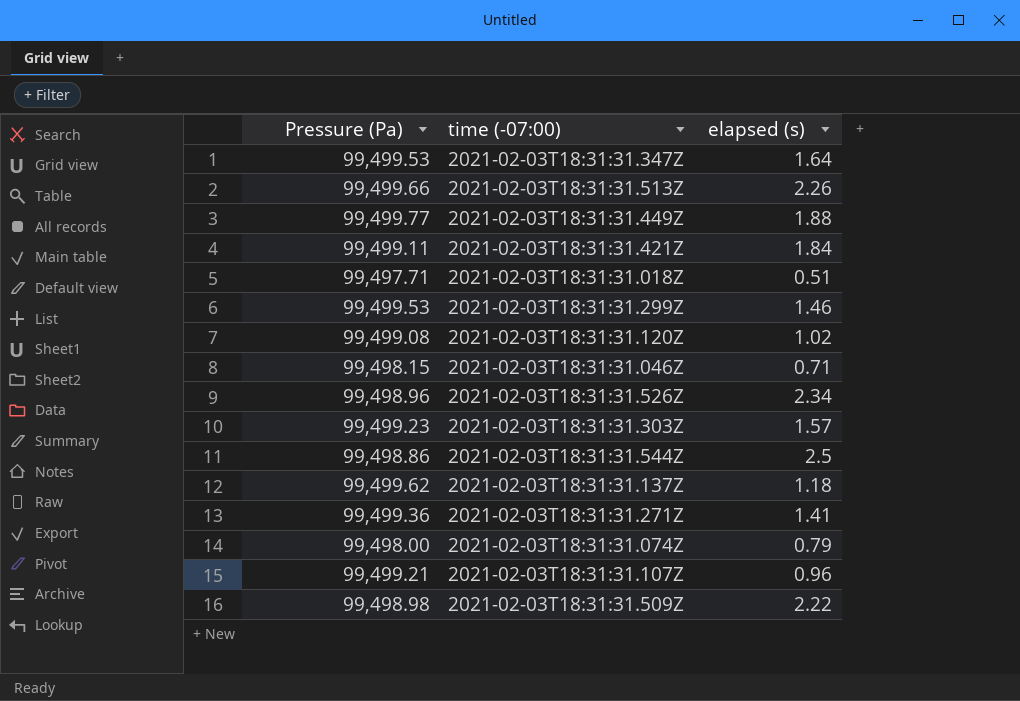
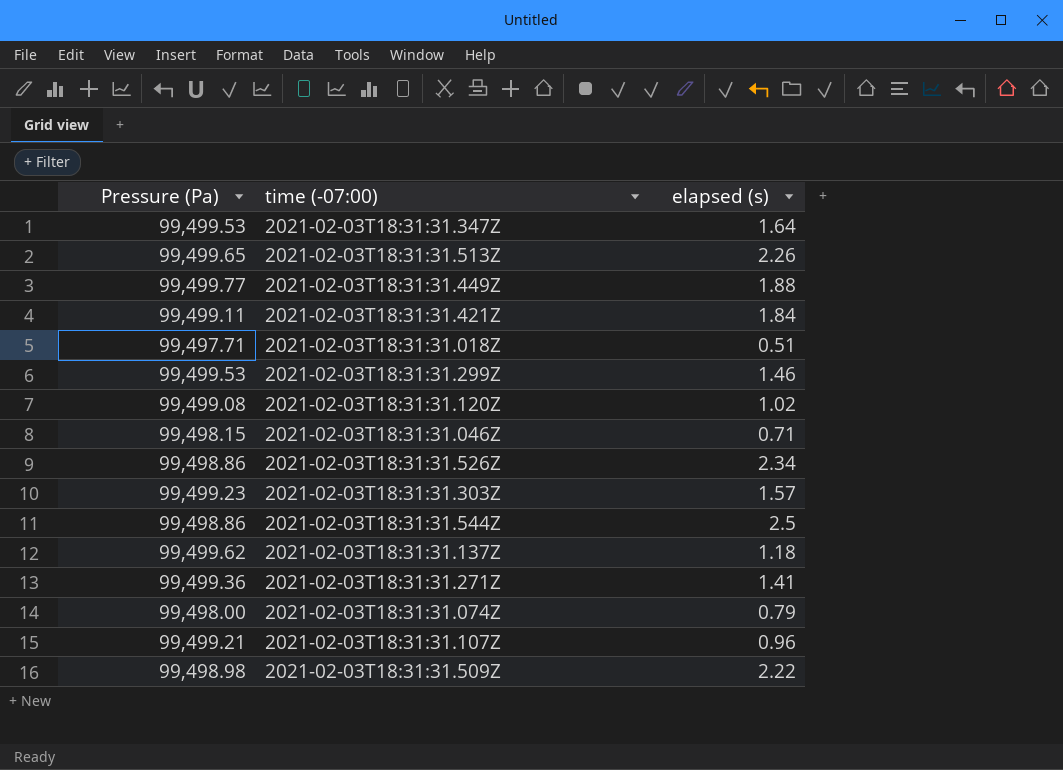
2021-02-03T18:31:31.513Z | Pressure (Pa): 99,499.66 -> 99,499.65
2021-02-03T18:31:31.526Z | Pressure (Pa): 99,498.96 -> 99,498.86

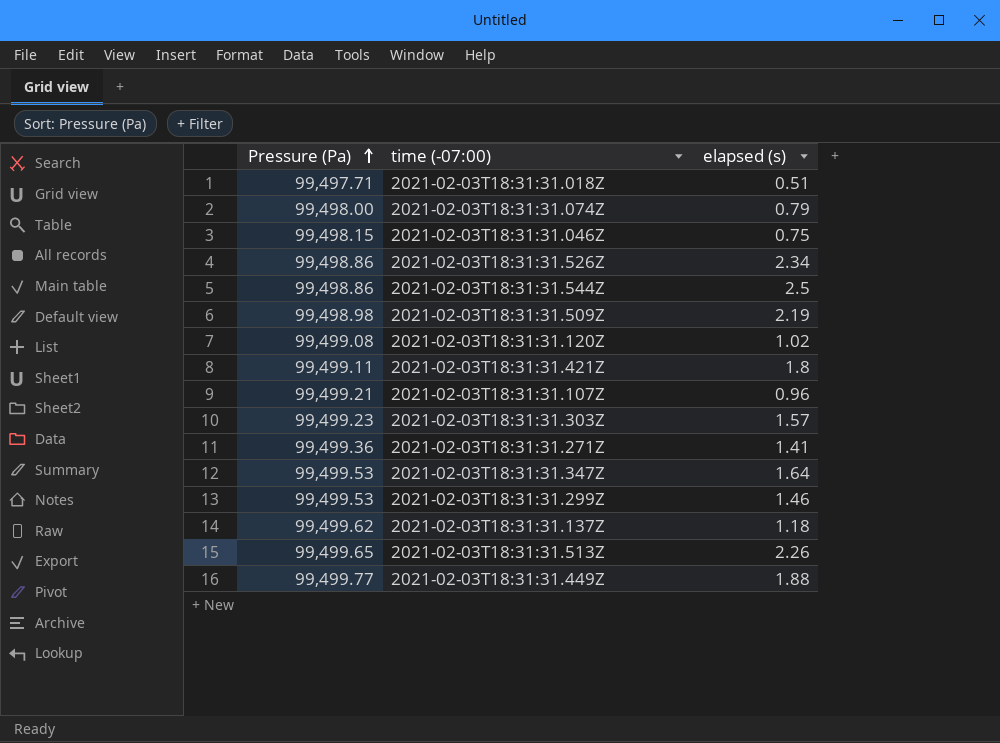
row order: none -> Pressure (Pa) ascending
2021-02-03T18:31:31.046Z | elapsed (s): 0.71 -> 0.75
2021-02-03T18:31:31.509Z | elapsed (s): 2.22 -> 2.19
2021-02-03T18:31:31.421Z | elapsed (s): 1.84 -> 1.8

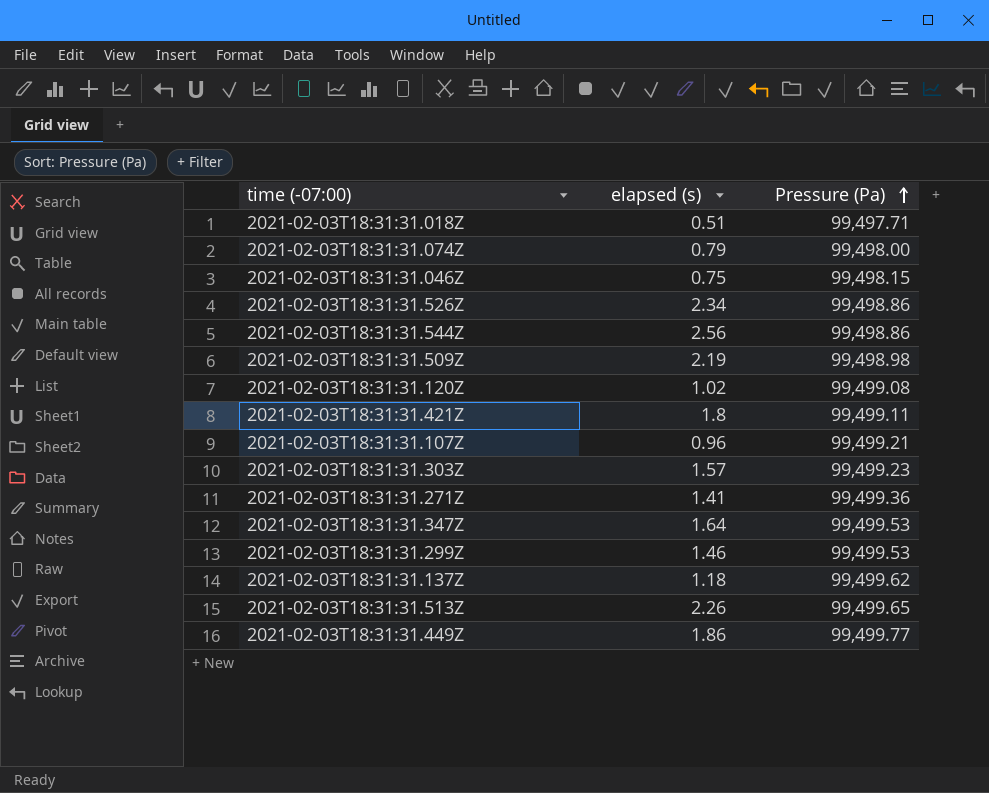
column Pressure (Pa) | position: 1 -> 3
2021-02-03T18:31:31.544Z | elapsed (s): 2.5 -> 2.56
2021-02-03T18:31:31.449Z | elapsed (s): 1.88 -> 1.86

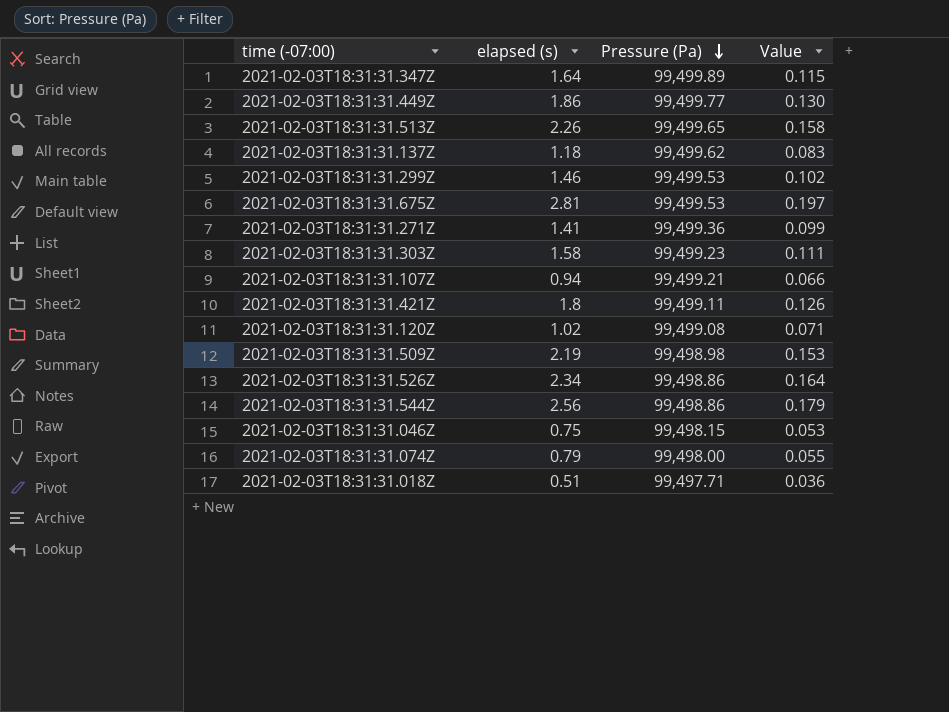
row order: Pressure (Pa) ascending -> Pressure (Pa) descending
column Value | formula: none -> [elapsed (s)] * 0.07
2021-02-03T18:31:31.347Z | Pressure (Pa): 99,499.53 -> 99,499.89
row 2021-02-03T18:31:31.675Z: none -> 2.81 | 99,499.53 | 0.197
2021-02-03T18:31:31.303Z | elapsed (s): 1.57 -> 1.58
2021-02-03T18:31:31.107Z | elapsed (s): 0.96 -> 0.94

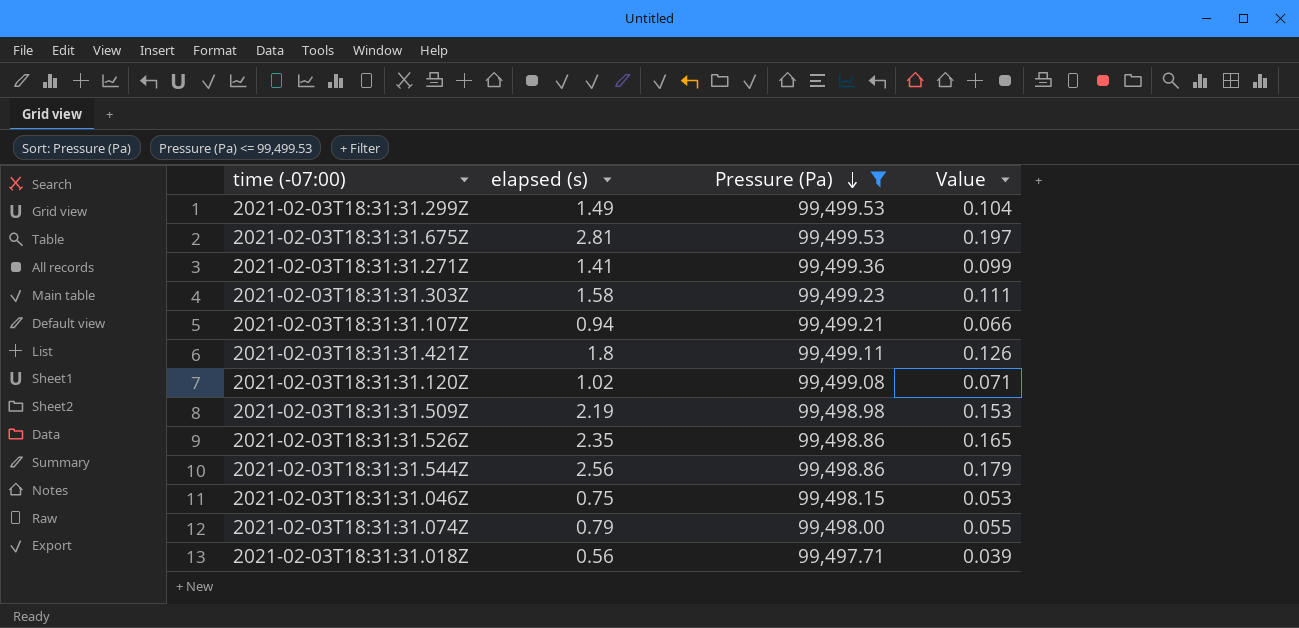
filter: none -> Pressure (Pa) <= 99,499.53
2021-02-03T18:31:31.299Z | elapsed (s): 1.46 -> 1.49
2021-02-03T18:31:31.299Z | Value: 0.102 -> 0.104
2021-02-03T18:31:31.526Z | elapsed (s): 2.34 -> 2.35
2021-02-03T18:31:31.526Z | Value: 0.164 -> 0.165
2021-02-03T18:31:31.018Z | elapsed (s): 0.51 -> 0.56
2021-02-03T18:31:31.018Z | Value: 0.036 -> 0.039

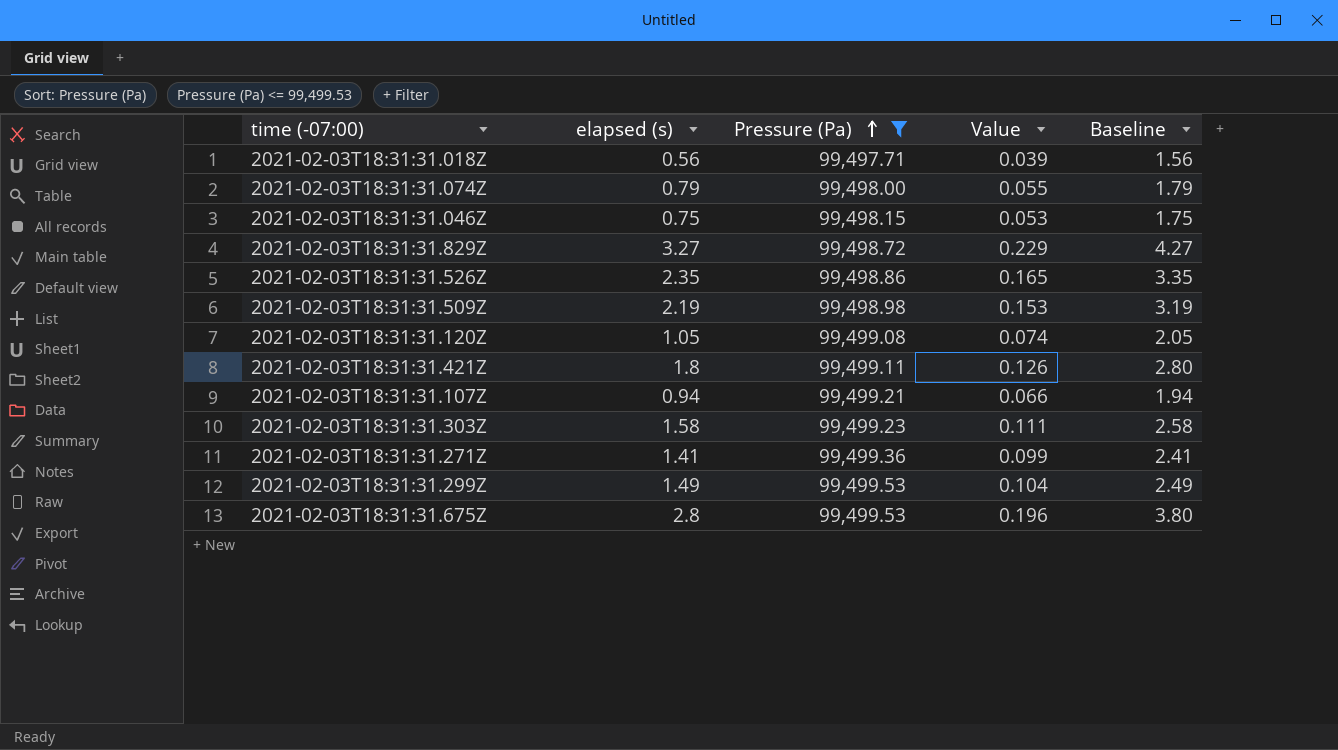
row order: Pressure (Pa) descending -> Pressure (Pa) ascending
column Baseline | formula: none -> [elapsed (s)] + 1
row 2021-02-03T18:31:31.544Z: 2.56 | 99,498.86 | 0.179 -> none
row 2021-02-03T18:31:31.829Z: none -> 3.27 | 99,498.72 | 0.229 | 4.27
2021-02-03T18:31:31.120Z | elapsed (s): 1.02 -> 1.05
2021-02-03T18:31:31.120Z | Value: 0.071 -> 0.074
2021-02-03T18:31:31.675Z | elapsed (s): 2.81 -> 2.8
2021-02-03T18:31:31.675Z | Value: 0.197 -> 0.196

